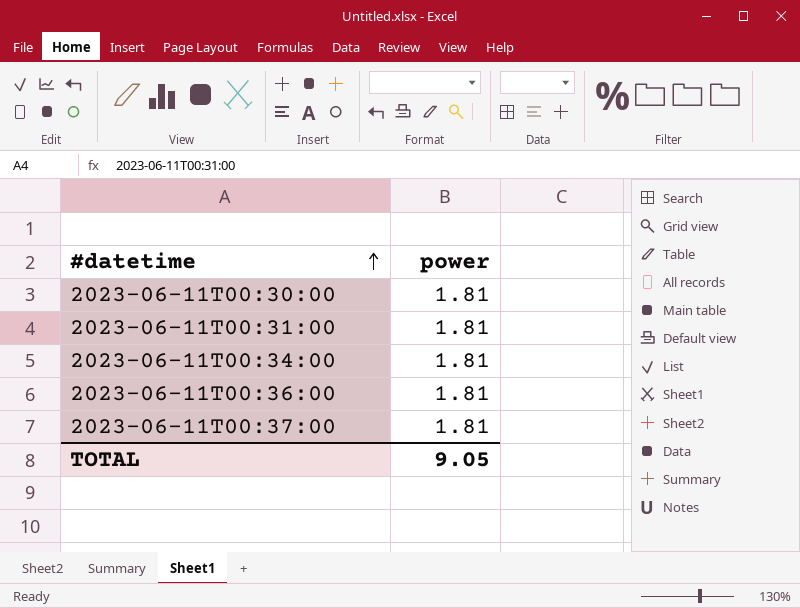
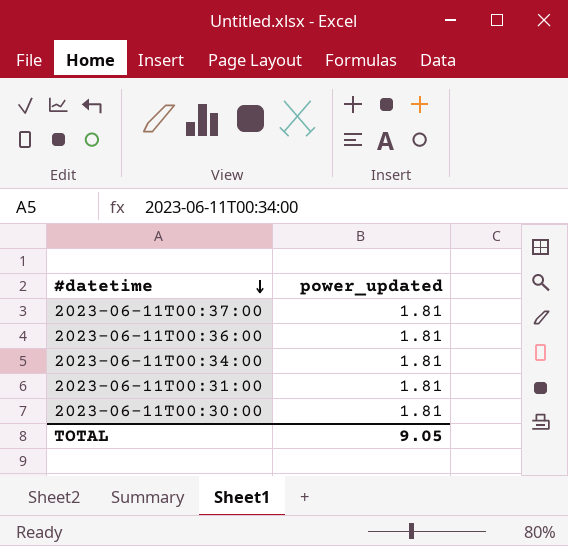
row order: #datetime ascending -> #datetime descending
column name: power -> power_updated

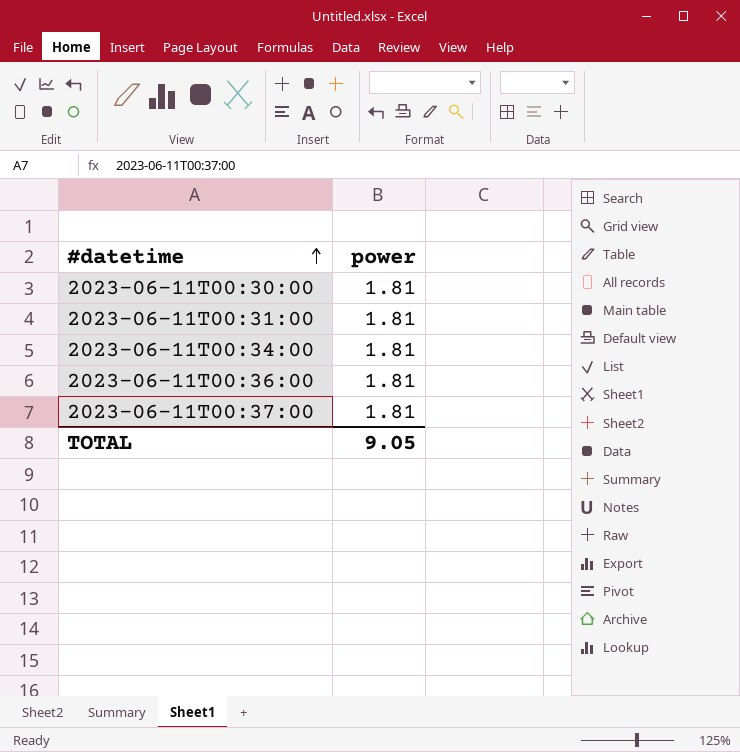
row order: #datetime descending -> #datetime ascending
column name: power_updated -> power

